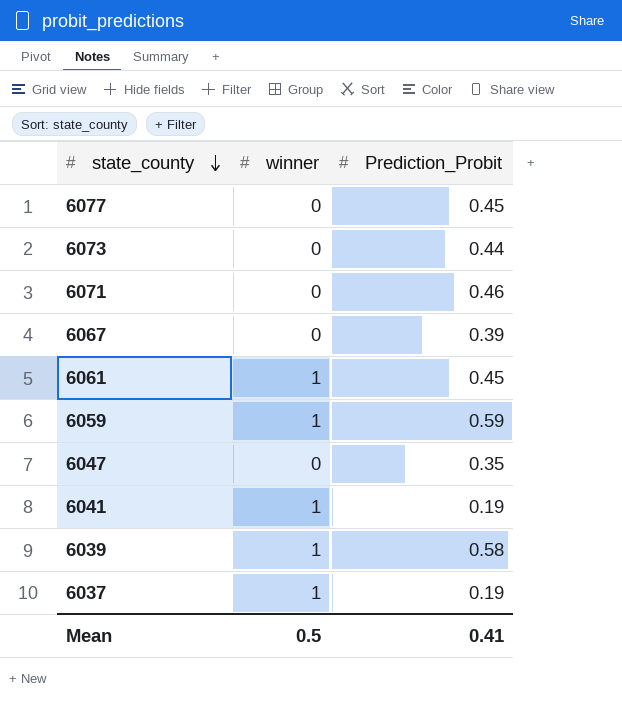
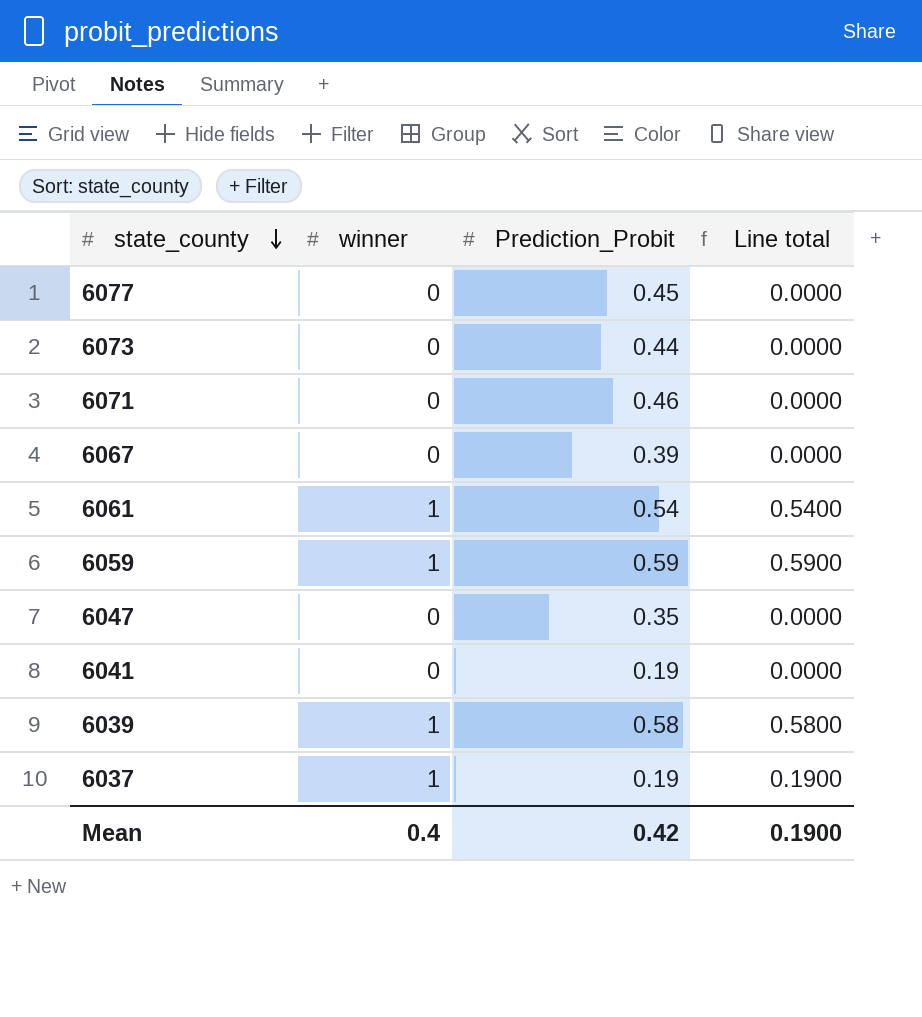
column Line total | formula: none -> [winner] * [Prediction_Probit]
6061 | Prediction_Probit: 0.45 -> 0.54
6041 | winner: 1 -> 0
Mean | winner: 0.5 -> 0.4
Mean | Prediction_Probit: 0.41 -> 0.42

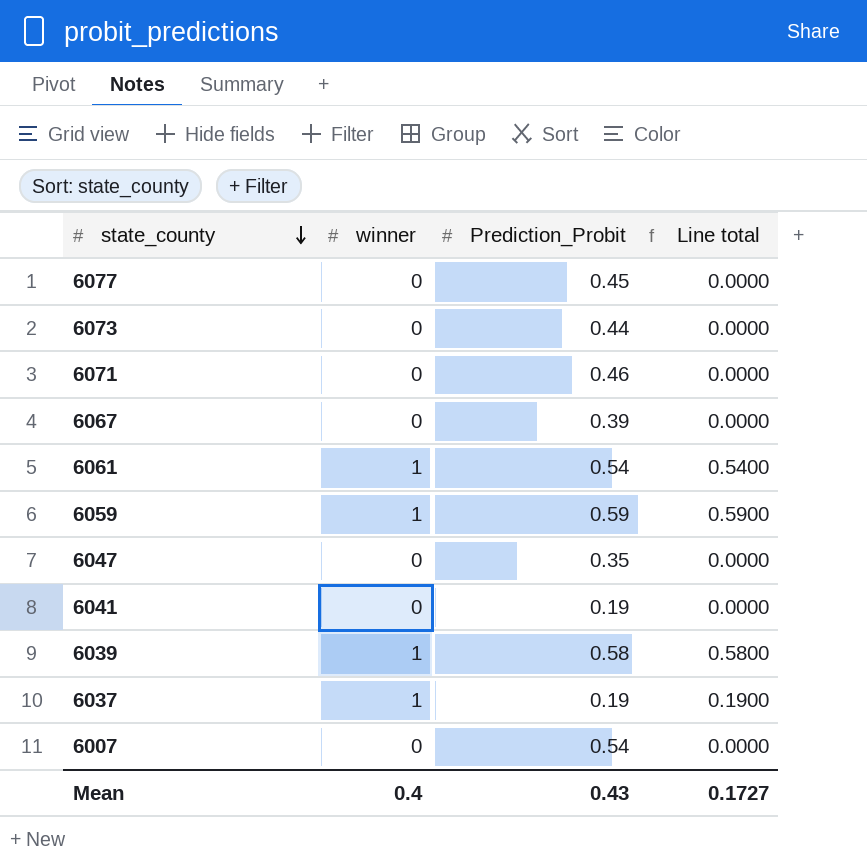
row 6007: none -> 0 | 0.54 | 0.0000
Mean | Prediction_Probit: 0.42 -> 0.43
Mean | Line total: 0.1900 -> 0.1727

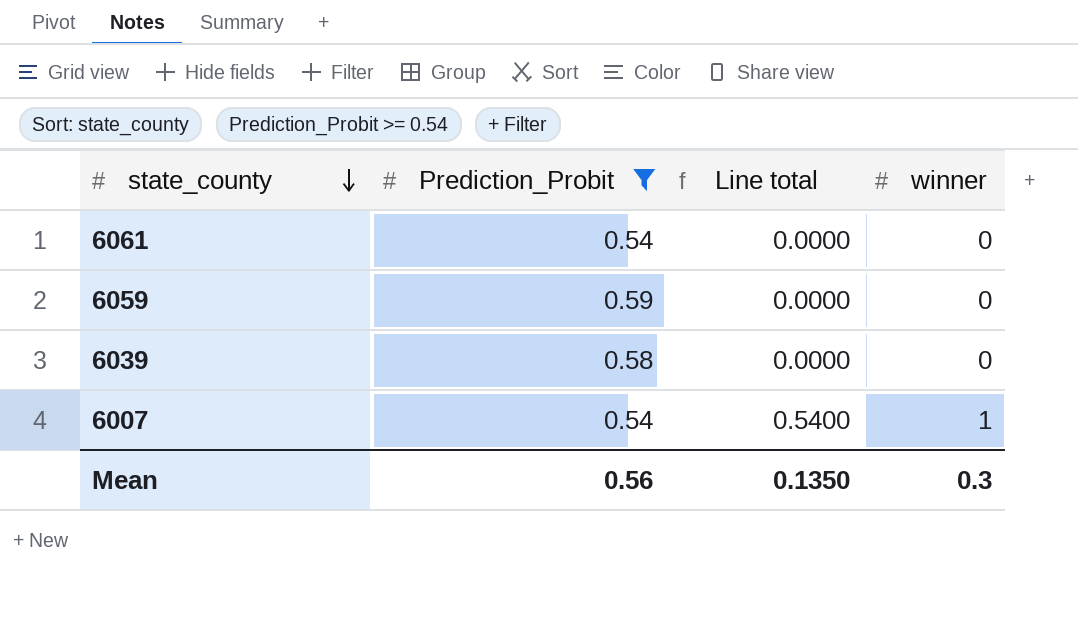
filter: none -> Prediction_Probit >= 0.54
column winner | position: 2 -> 4
6061 | Line total: 0.5400 -> 0.0000
6061 | winner: 1 -> 0
6059 | Line total: 0.5900 -> 0.0000
6059 | winner: 1 -> 0
6039 | Line total: 0.5800 -> 0.0000
6039 | winner: 1 -> 0
6007 | Line total: 0.0000 -> 0.5400
6007 | winner: 0 -> 1
Mean | Prediction_Probit: 0.43 -> 0.56
Mean | Line total: 0.1727 -> 0.1350
Mean | winner: 0.4 -> 0.3

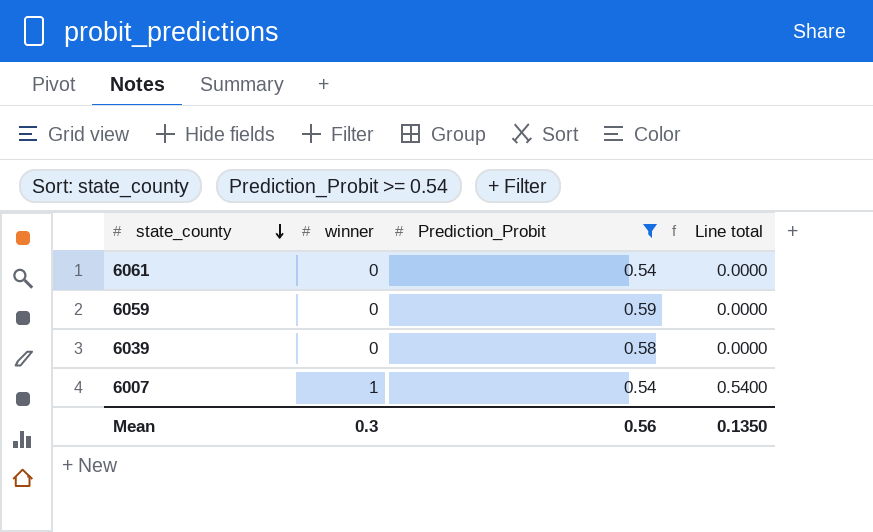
column winner | position: 4 -> 2

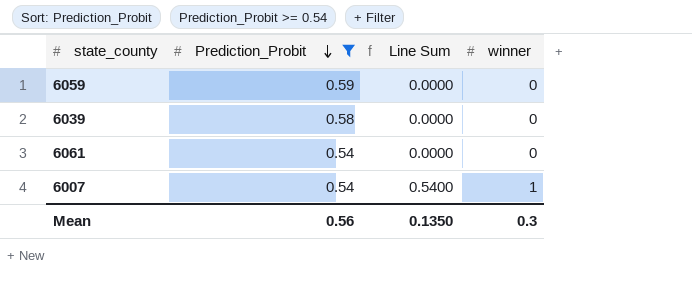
row order: state_county descending -> Prediction_Probit descending
column name: Line total -> Line Sum
column winner | position: 2 -> 4

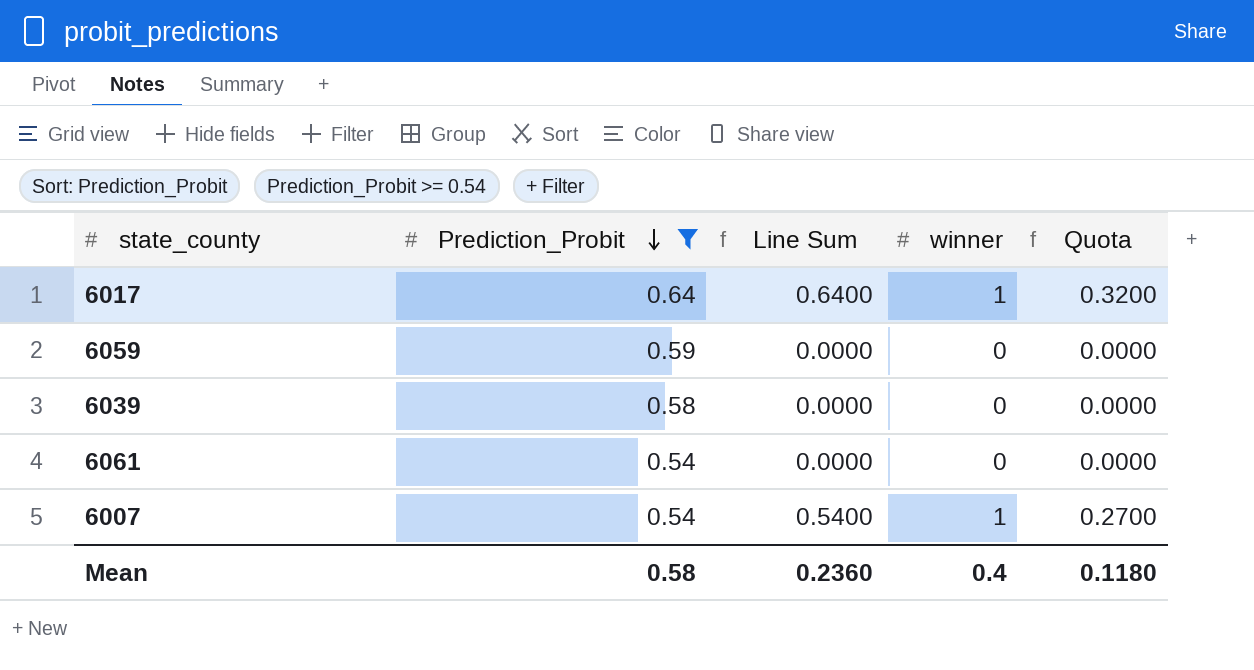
column Quota | formula: none -> [Line Sum] * 0.5
row 6017: none -> 0.64 | 0.6400 | 1 | 0.3200
Mean | Prediction_Probit: 0.56 -> 0.58
Mean | Line Sum: 0.1350 -> 0.2360
Mean | winner: 0.3 -> 0.4

